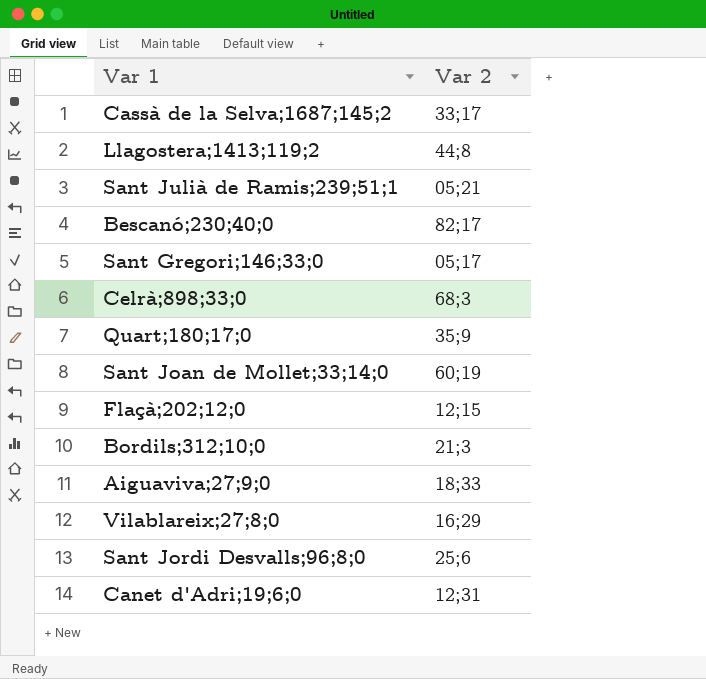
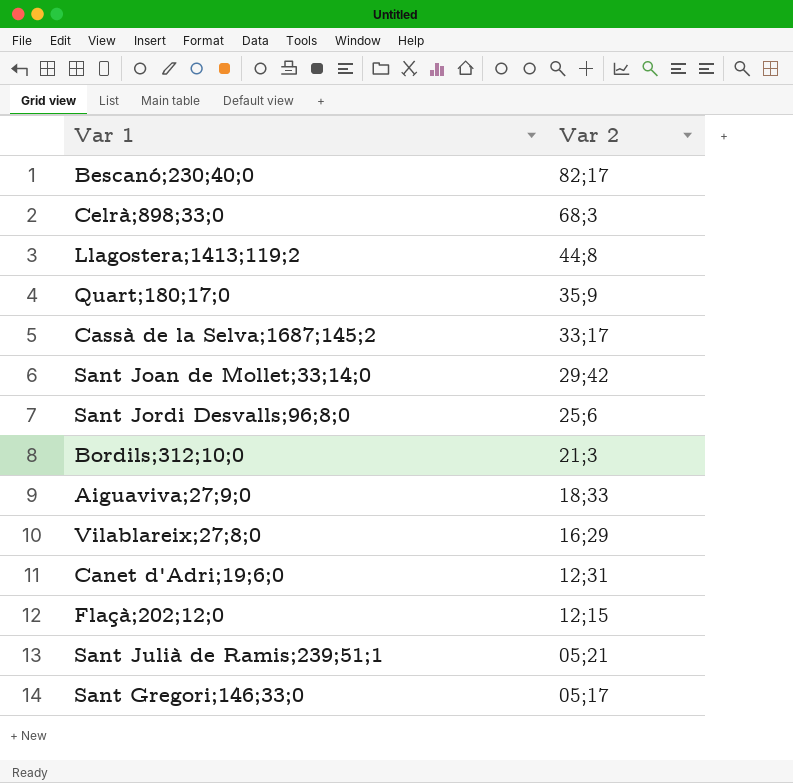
row order: none -> Var 2 descending
Sant Joan de Mollet;33;14;0 | Var 2: 60;19 -> 29;42

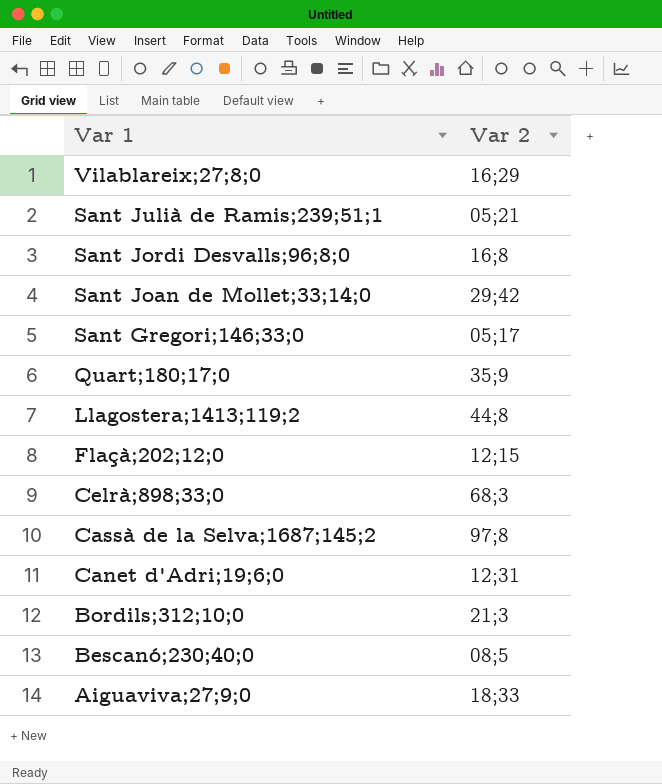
row order: Var 2 descending -> Var 1 descending
Sant Jordi Desvalls;96;8;0 | Var 2: 25;6 -> 16;8
Cassà de la Selva;1687;145;2 | Var 2: 33;17 -> 97;8
Bescanó;230;40;0 | Var 2: 82;17 -> 08;5

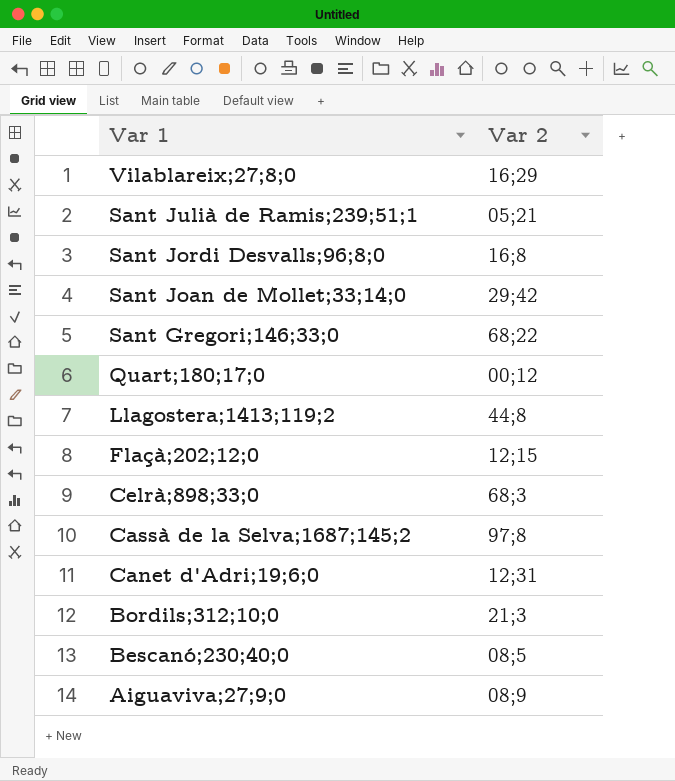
Sant Gregori;146;33;0 | Var 2: 05;17 -> 68;22
Quart;180;17;0 | Var 2: 35;9 -> 00;12
Aiguaviva;27;9;0 | Var 2: 18;33 -> 08;9

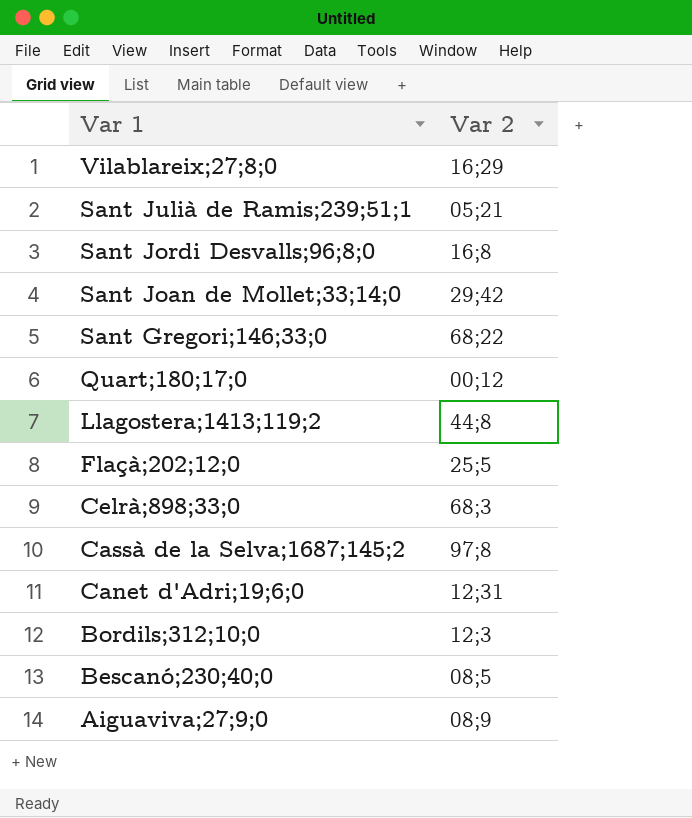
Flaçà;202;12;0 | Var 2: 12;15 -> 25;5
Bordils;312;10;0 | Var 2: 21;3 -> 12;3

